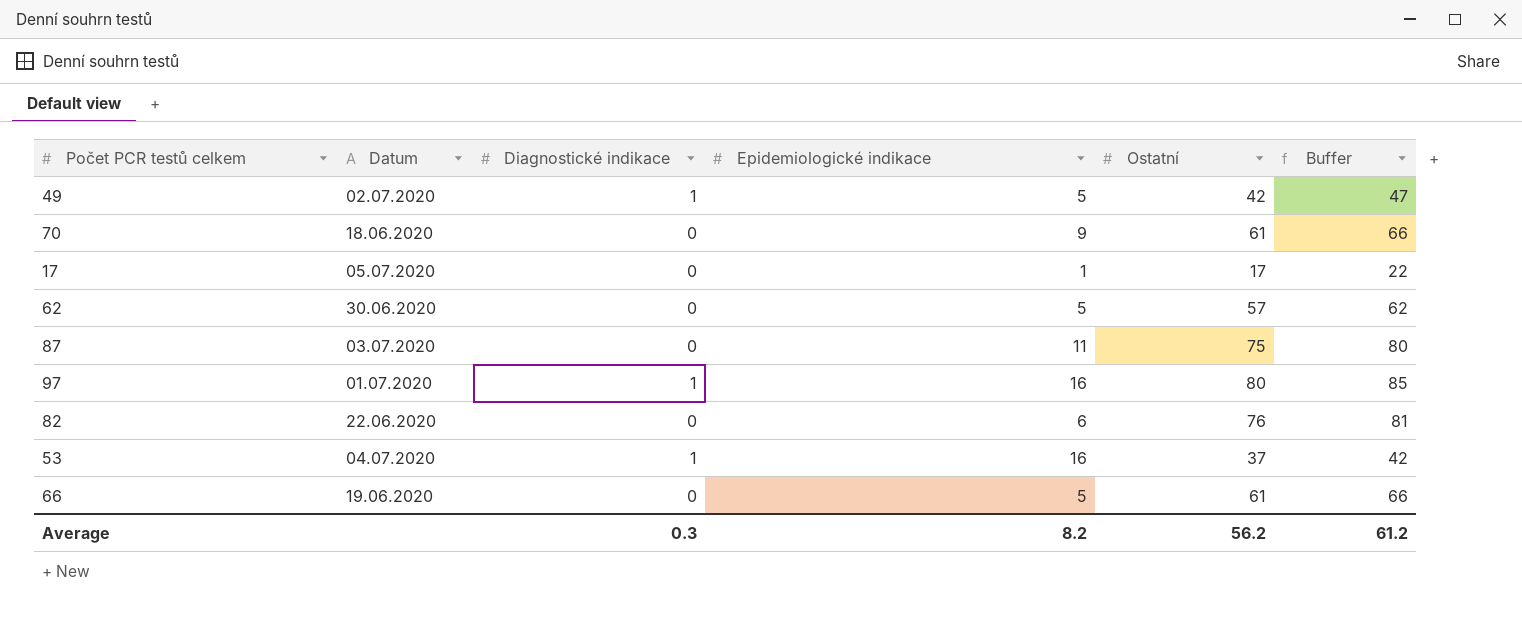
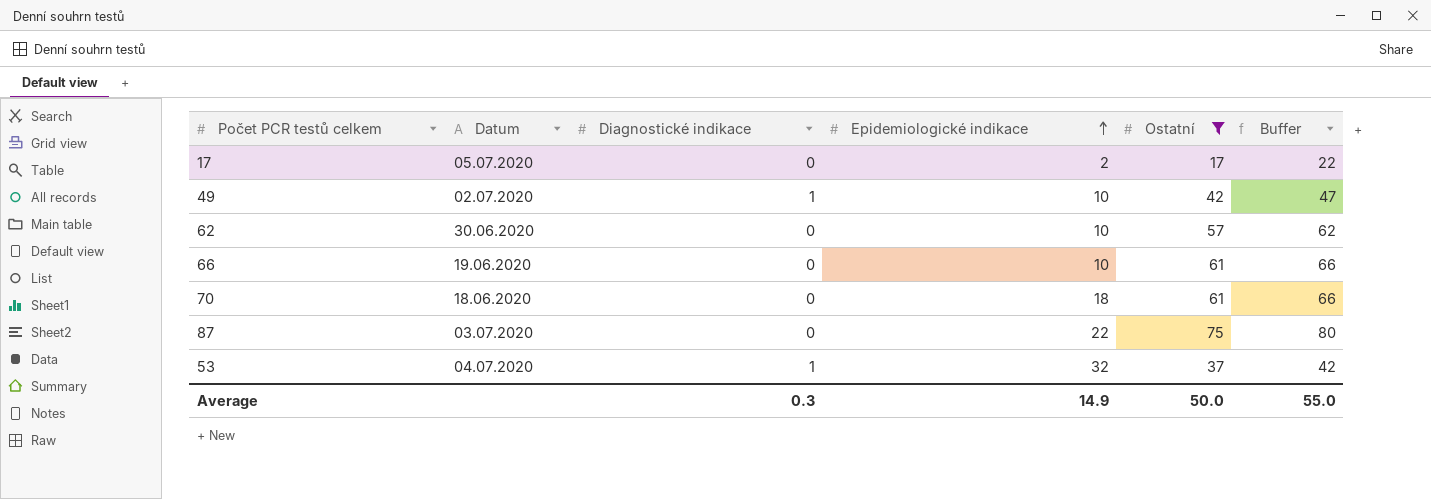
filter: none -> Ostatní <= 75
row order: none -> Epidemiologické indikace ascending
17 | Epidemiologické indikace: 1 -> 2
49 | Epidemiologické indikace: 5 -> 10
62 | Epidemiologické indikace: 5 -> 10
66 | Epidemiologické indikace: 5 -> 10
70 | Epidemiologické indikace: 9 -> 18
87 | Epidemiologické indikace: 11 -> 22
53 | Epidemiologické indikace: 16 -> 32
Average | Epidemiologické indikace: 8.2 -> 14.9
Average | Ostatní: 56.2 -> 50.0
Average | Buffer: 61.2 -> 55.0

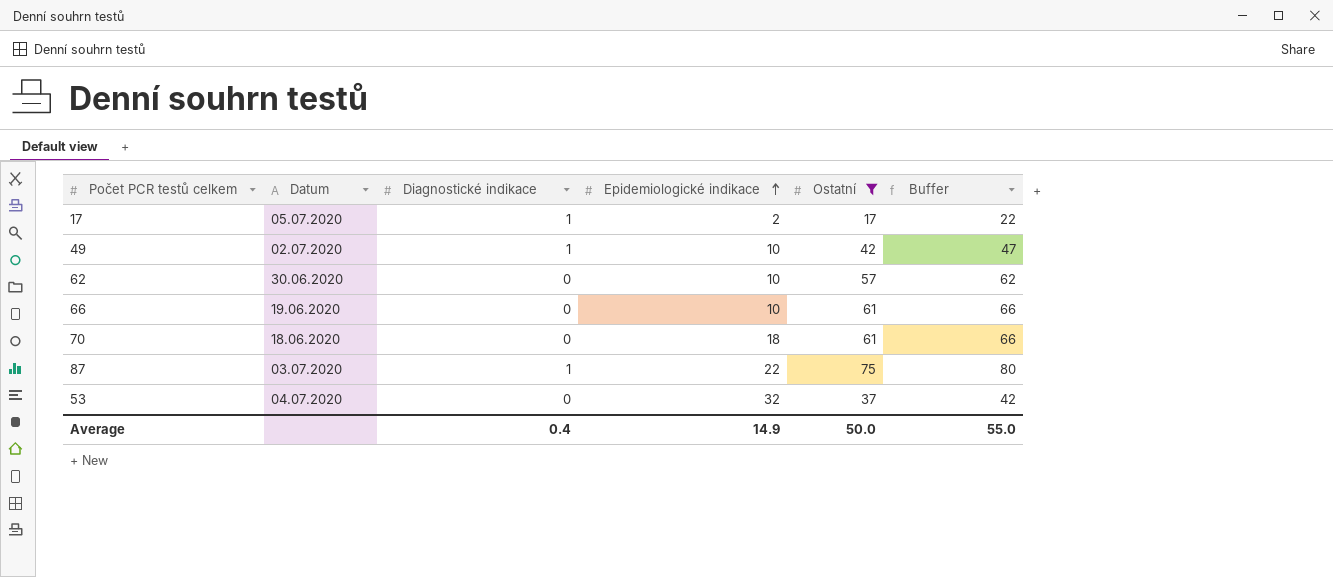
17 | Diagnostické indikace: 0 -> 1
87 | Diagnostické indikace: 0 -> 1
53 | Diagnostické indikace: 1 -> 0
Average | Diagnostické indikace: 0.3 -> 0.4

